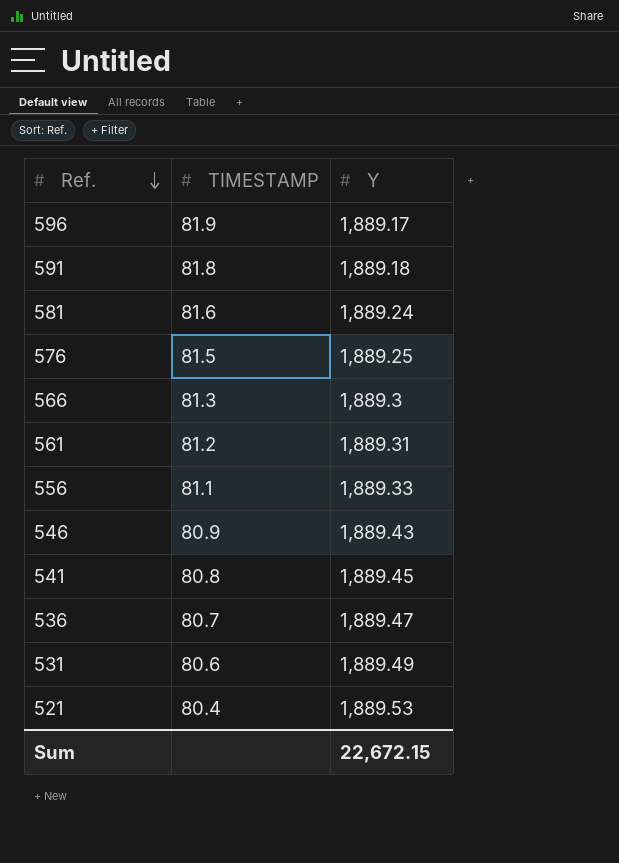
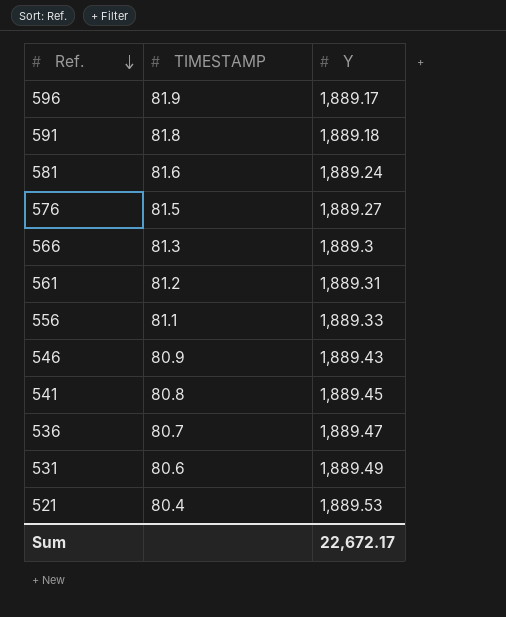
576 | Y: 1,889.25 -> 1,889.27
Sum | Y: 22,672.15 -> 22,672.17

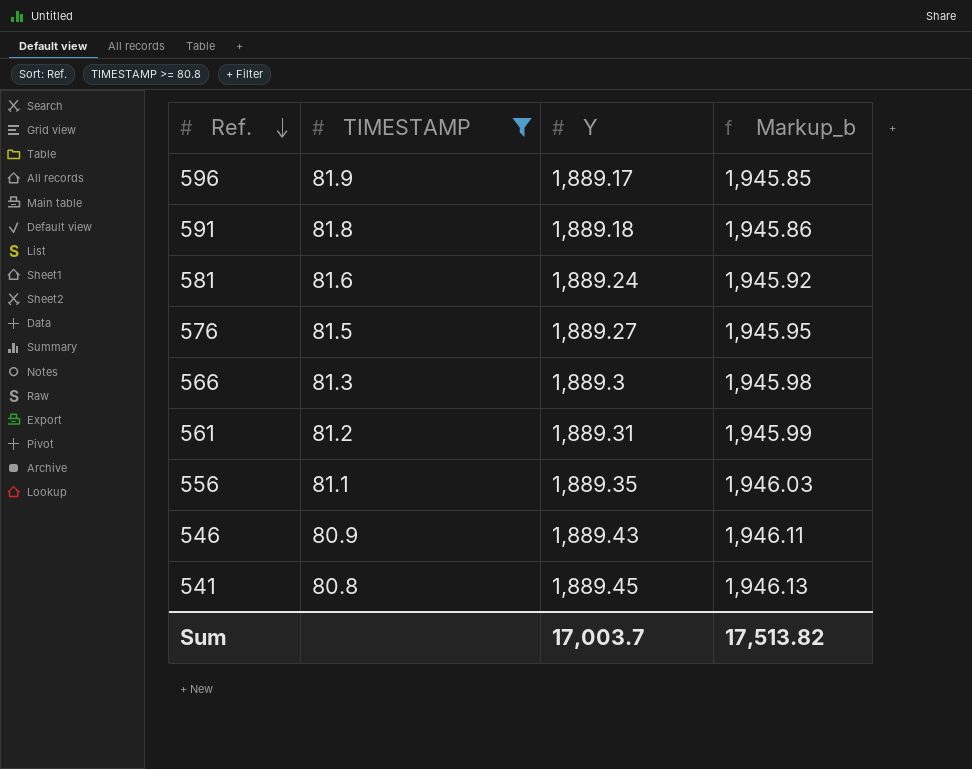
filter: none -> TIMESTAMP >= 80.8
column Markup_b | formula: none -> [Y] * 1.03
556 | Y: 1,889.33 -> 1,889.35
Sum | Y: 22,672.17 -> 17,003.7

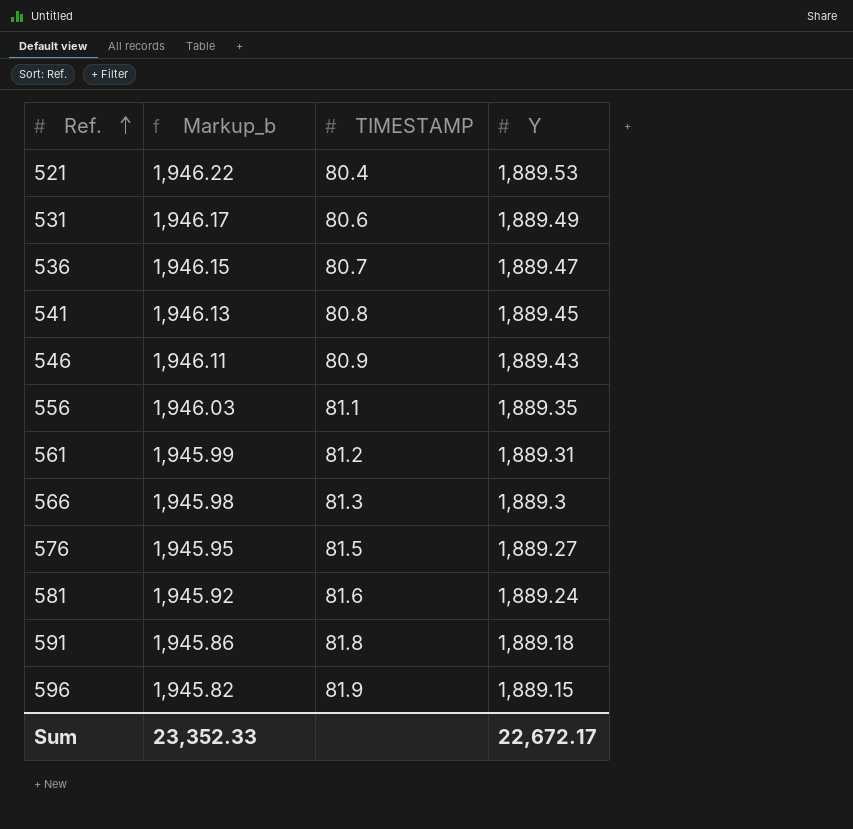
filter: TIMESTAMP >= 80.8 -> none
row order: Ref. descending -> Ref. ascending
column Markup_b | position: 4 -> 2
596 | Markup_b: 1,945.85 -> 1,945.82
596 | Y: 1,889.17 -> 1,889.15
Sum | Markup_b: 17,513.82 -> 23,352.33
Sum | Y: 17,003.7 -> 22,672.17

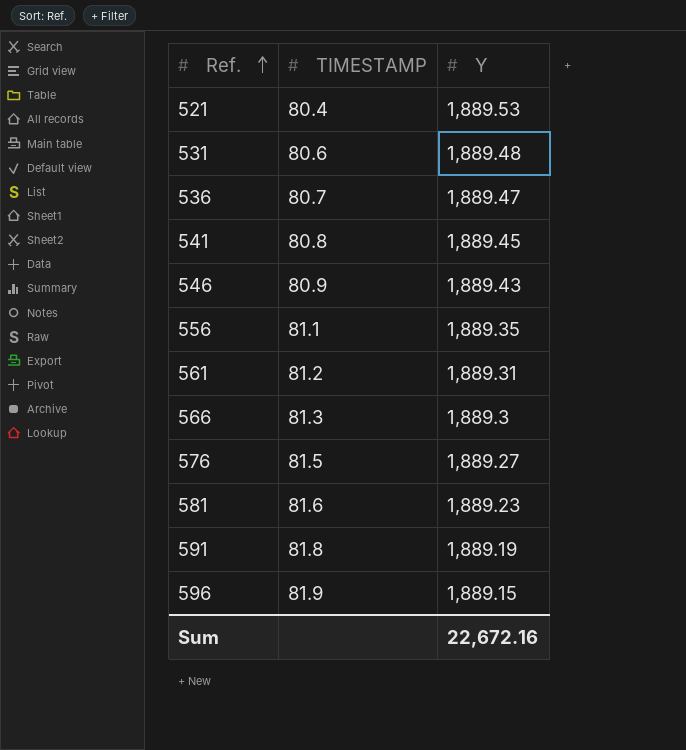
column Markup_b | formula: [Y] * 1.03 -> none
531 | Y: 1,889.49 -> 1,889.48
581 | Y: 1,889.24 -> 1,889.23
591 | Y: 1,889.18 -> 1,889.19
Sum | Y: 22,672.17 -> 22,672.16

